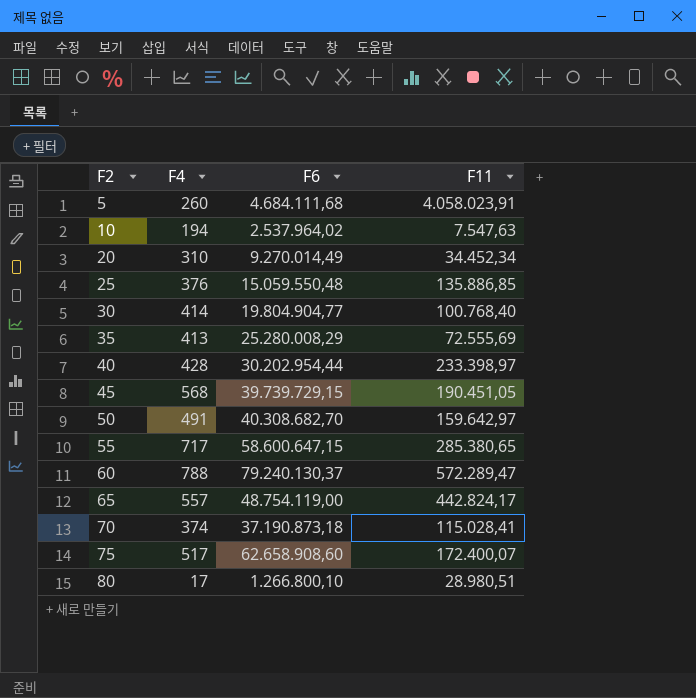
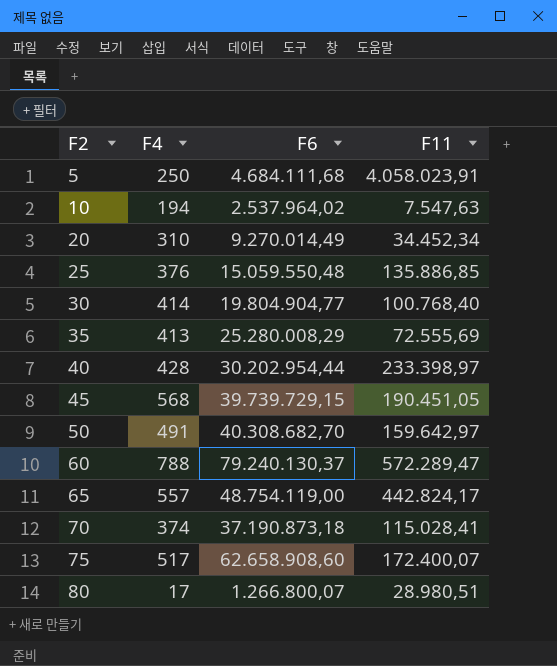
row 55: 717 | 58.600.647,15 | 285.380,65 -> none
5 | F4: 260 -> 250
80 | F6: 1.266.800,10 -> 1.266.800,07

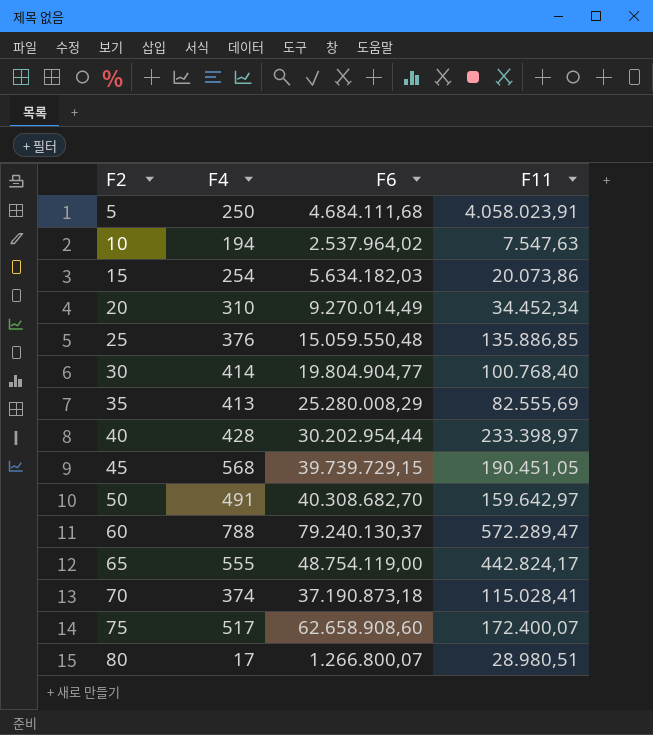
row 15: none -> 254 | 5.634.182,03 | 20.073,86
35 | F11: 72.555,69 -> 82.555,69
65 | F4: 557 -> 555

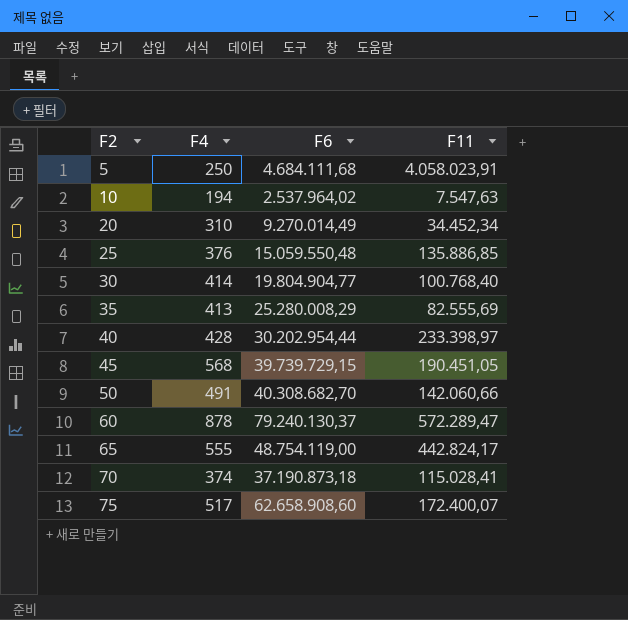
row 15: 254 | 5.634.182,03 | 20.073,86 -> none
row 80: 17 | 1.266.800,07 | 28.980,51 -> none
50 | F11: 159.642,97 -> 142.060,66
60 | F4: 788 -> 878

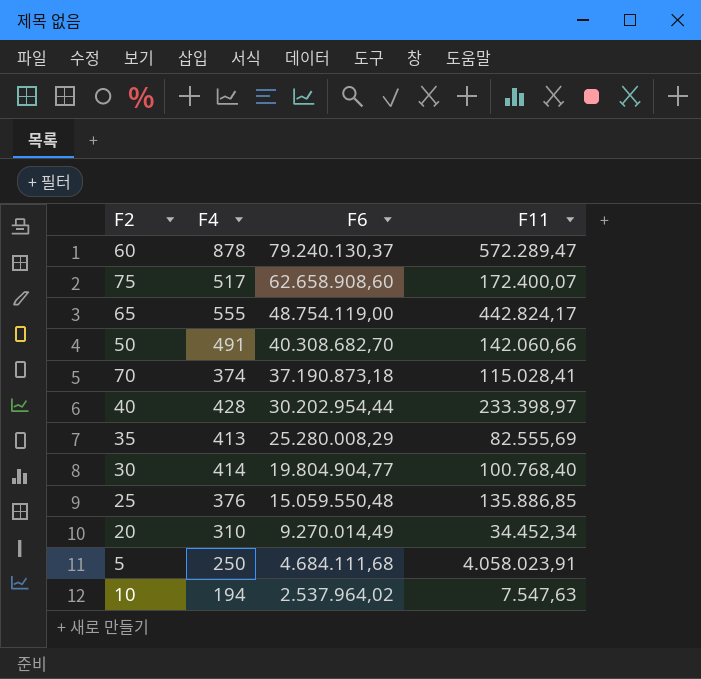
row order: F2 ascending -> F6 descending
row 45: 568 | 39.739.729,15 | 190.451,05 -> none

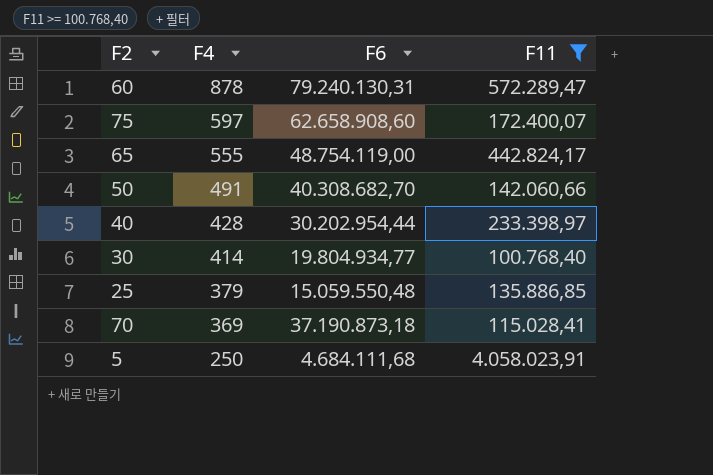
filter: none -> F11 >= 100.768,40
row order: F6 descending -> F4 descending
60 | F6: 79.240.130,37 -> 79.240.130,31
75 | F4: 517 -> 597
30 | F6: 19.804.904,77 -> 19.804.934,77
25 | F4: 376 -> 379
70 | F4: 374 -> 369

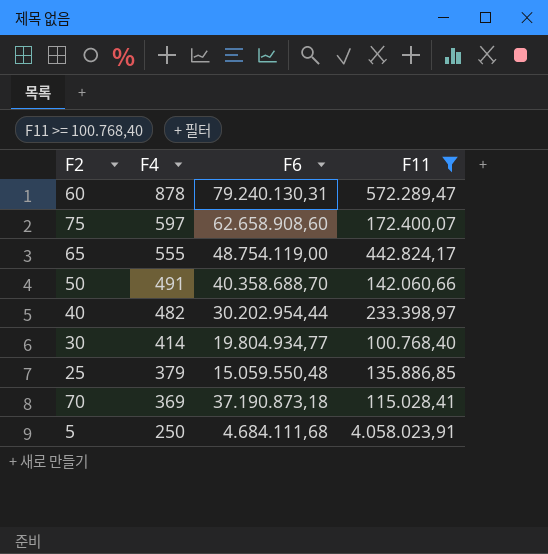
50 | F6: 40.308.682,70 -> 40.358.688,70
40 | F4: 428 -> 482

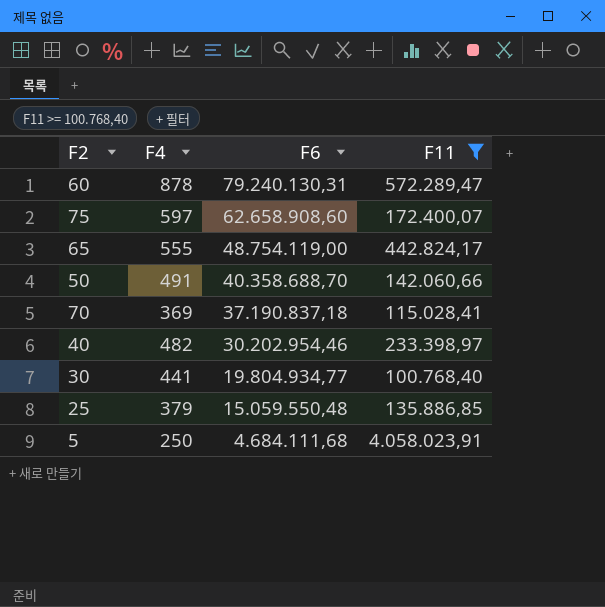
row order: F4 descending -> F6 descending
70 | F6: 37.190.873,18 -> 37.190.837,18
40 | F6: 30.202.954,44 -> 30.202.954,46
30 | F4: 414 -> 441

